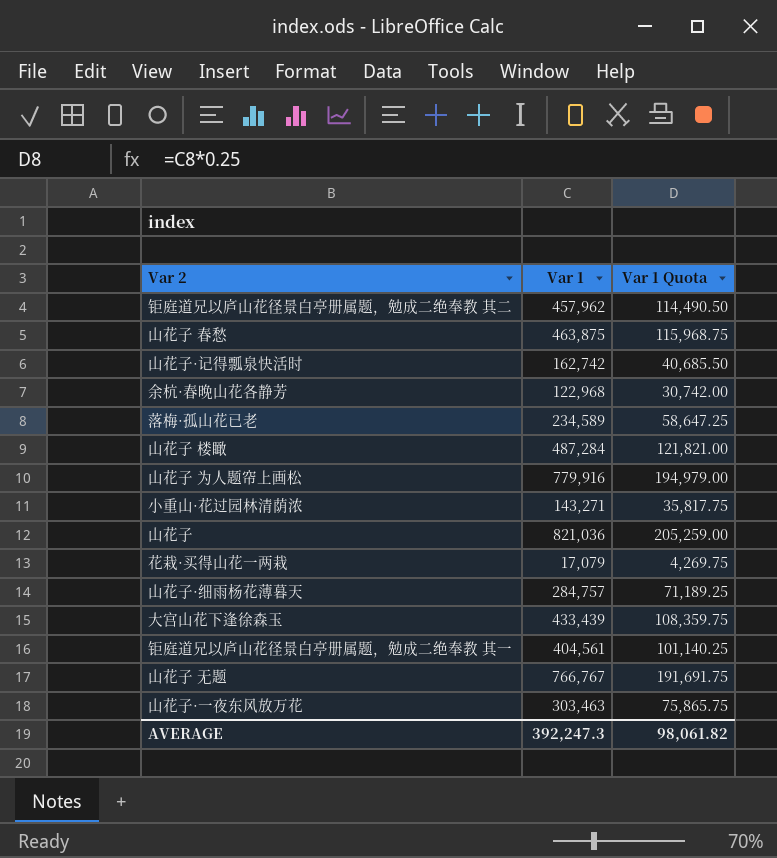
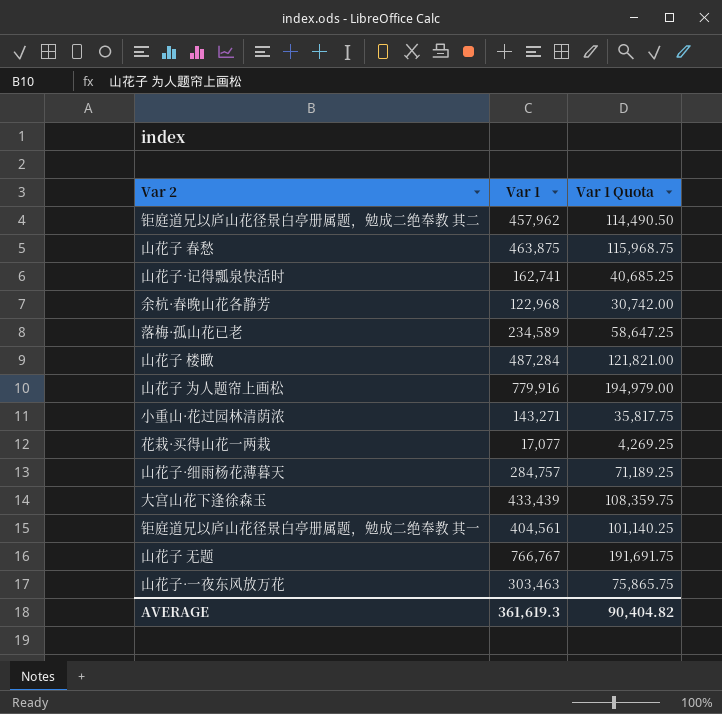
row 山花子: 821,036 | 205,259.00 -> none
山花子·记得瓢泉快活时 | Var 1: 162,742 -> 162,741
山花子·记得瓢泉快活时 | Var 1 Quota: 40,685.50 -> 40,685.25
花栽·买得山花一两栽 | Var 1: 17,079 -> 17,077
花栽·买得山花一两栽 | Var 1 Quota: 4,269.75 -> 4,269.25
AVERAGE | Var 1: 392,247.3 -> 361,619.3
AVERAGE | Var 1 Quota: 98,061.82 -> 90,404.82

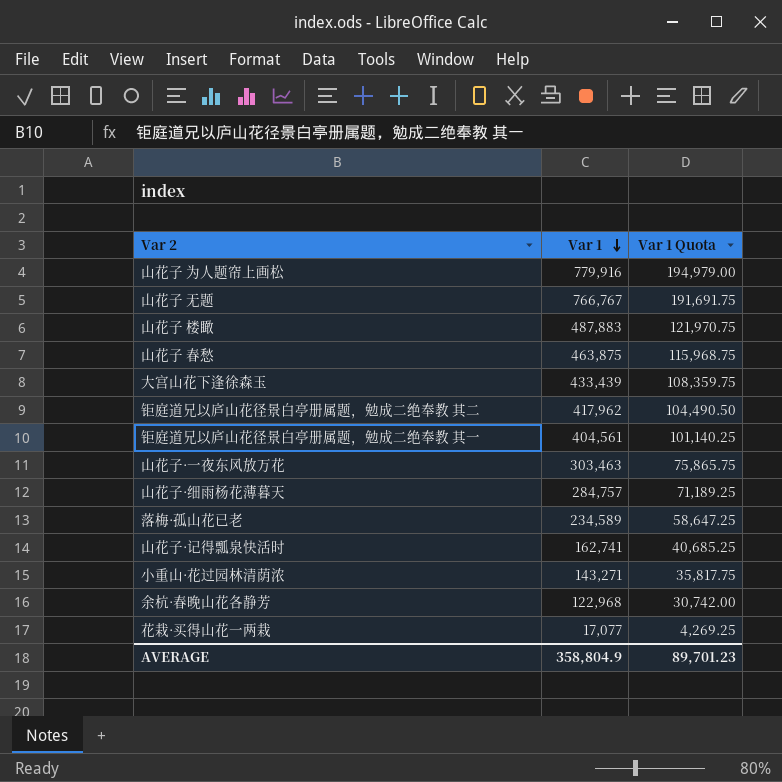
row order: none -> Var 1 descending
山花子 楼瞰 | Var 1: 487,284 -> 487,883
山花子 楼瞰 | Var 1 Quota: 121,821.00 -> 121,970.75
钜庭道兄以庐山花径景白亭册属题，勉成二绝奉教 其二 | Var 1: 457,962 -> 417,962
钜庭道兄以庐山花径景白亭册属题，勉成二绝奉教 其二 | Var 1 Quota: 114,490.50 -> 104,490.50
AVERAGE | Var 1: 361,619.3 -> 358,804.9
AVERAGE | Var 1 Quota: 90,404.82 -> 89,701.23

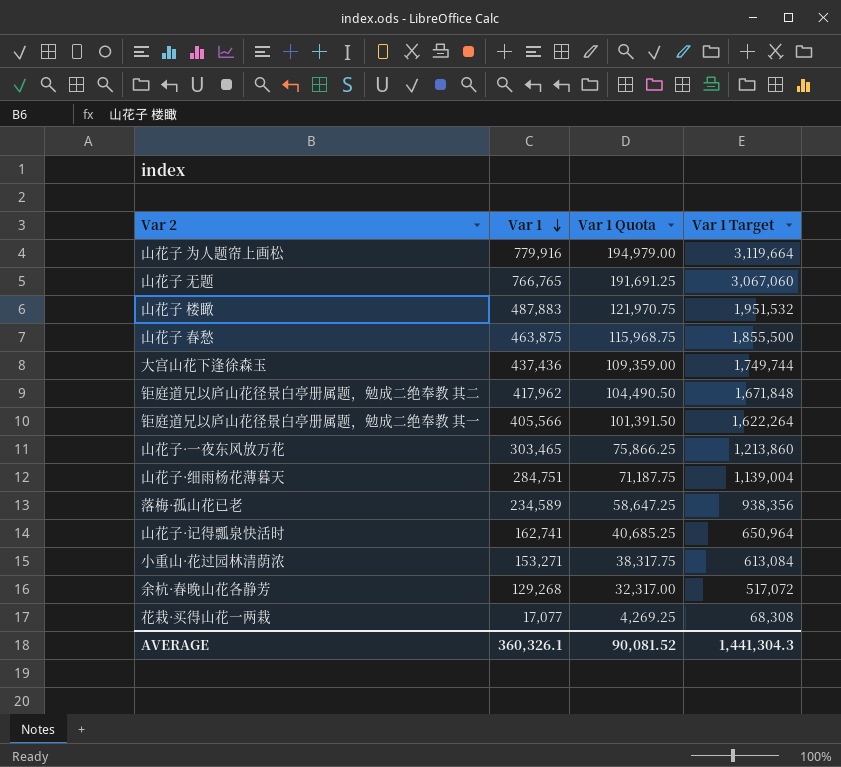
column Var 1 Target | formula: none -> [Var 1] * 4
山花子 无题 | Var 1: 766,767 -> 766,765
山花子 无题 | Var 1 Quota: 191,691.75 -> 191,691.25
大宫山花下逢徐森玉 | Var 1: 433,439 -> 437,436
大宫山花下逢徐森玉 | Var 1 Quota: 108,359.75 -> 109,359.00
钜庭道兄以庐山花径景白亭册属题，勉成二绝奉教 其一 | Var 1: 404,561 -> 405,566
钜庭道兄以庐山花径景白亭册属题，勉成二绝奉教 其一 | Var 1 Quota: 101,140.25 -> 101,391.50
山花子·一夜东风放万花 | Var 1: 303,463 -> 303,465
山花子·一夜东风放万花 | Var 1 Quota: 75,865.75 -> 75,866.25
山花子·细雨杨花薄暮天 | Var 1: 284,757 -> 284,751
山花子·细雨杨花薄暮天 | Var 1 Quota: 71,189.25 -> 71,187.75
小重山·花过园林清荫浓 | Var 1: 143,271 -> 153,271
小重山·花过园林清荫浓 | Var 1 Quota: 35,817.75 -> 38,317.75
余杭·春晚山花各静芳 | Var 1: 122,968 -> 129,268
余杭·春晚山花各静芳 | Var 1 Quota: 30,742.00 -> 32,317.00
AVERAGE | Var 1: 358,804.9 -> 360,326.1
AVERAGE | Var 1 Quota: 89,701.23 -> 90,081.52

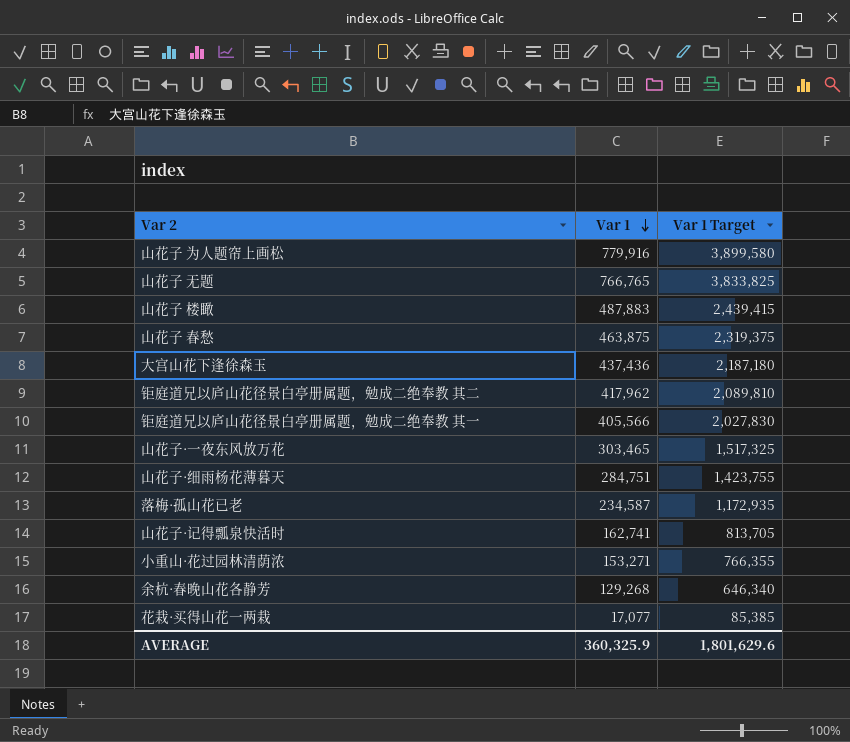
column Var 1 Quota | formula: [Var 1] * 0.25 -> none
column Var 1 Target | formula: [Var 1] * 4 -> [Var 1] * 5
落梅·孤山花已老 | Var 1: 234,589 -> 234,587
AVERAGE | Var 1: 360,326.1 -> 360,325.9
AVERAGE | Var 1 Target: 1,441,304.3 -> 1,801,629.6

